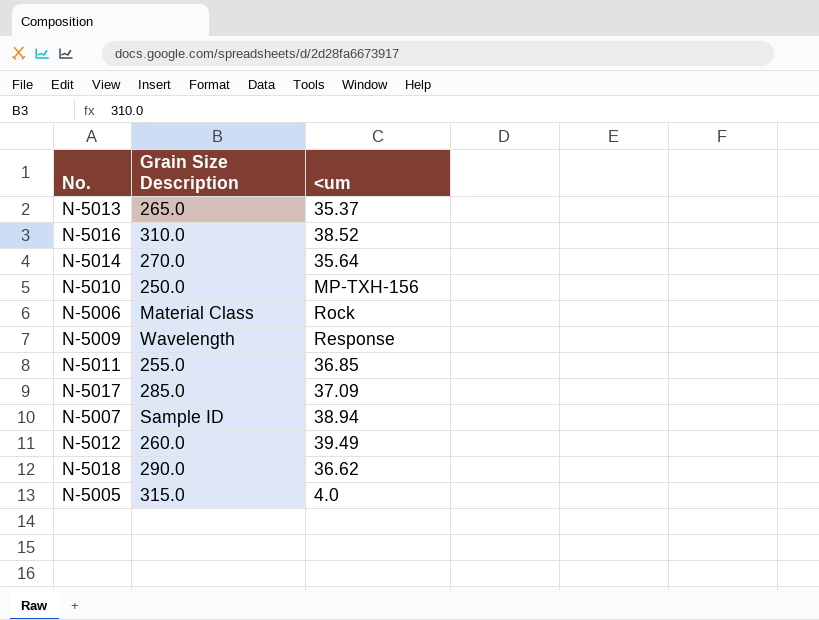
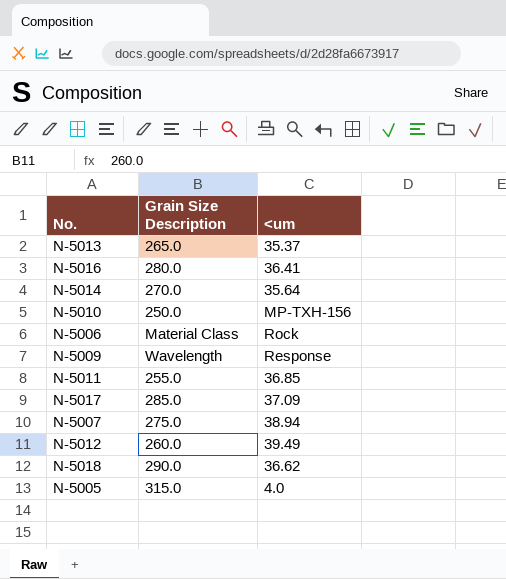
N-5016 | Grain Size Description: 310.0 -> 280.0
N-5016 | <um: 38.52 -> 36.41
N-5007 | Grain Size Description: Sample ID -> 275.0

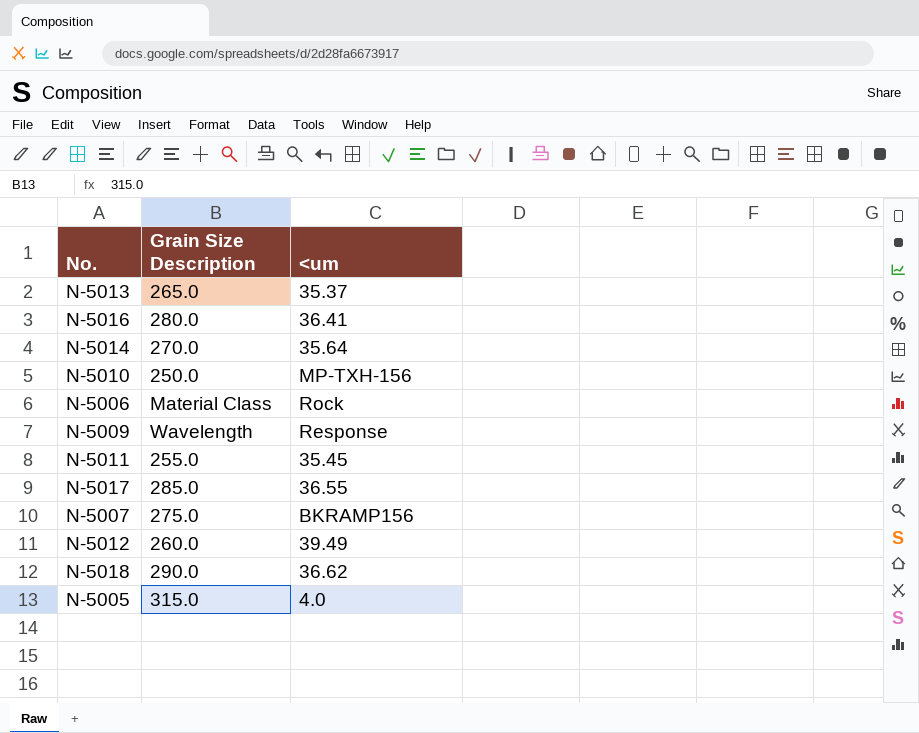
N-5011 | <um: 36.85 -> 35.45
N-5017 | <um: 37.09 -> 36.55
N-5007 | <um: 38.94 -> BKRAMP156

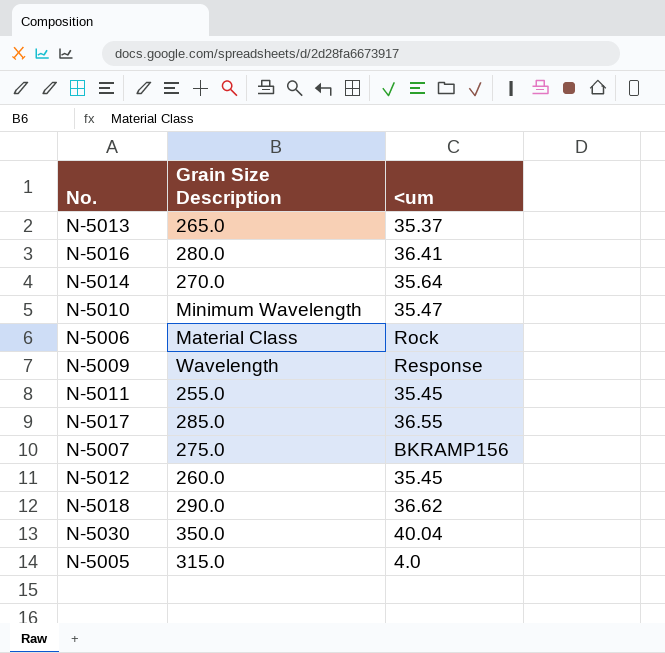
N-5010 | Grain Size Description: 250.0 -> Minimum Wavelength
N-5010 | <um: MP-TXH-156 -> 35.47
N-5012 | <um: 39.49 -> 35.45
row N-5030: none -> 350.0 | 40.04

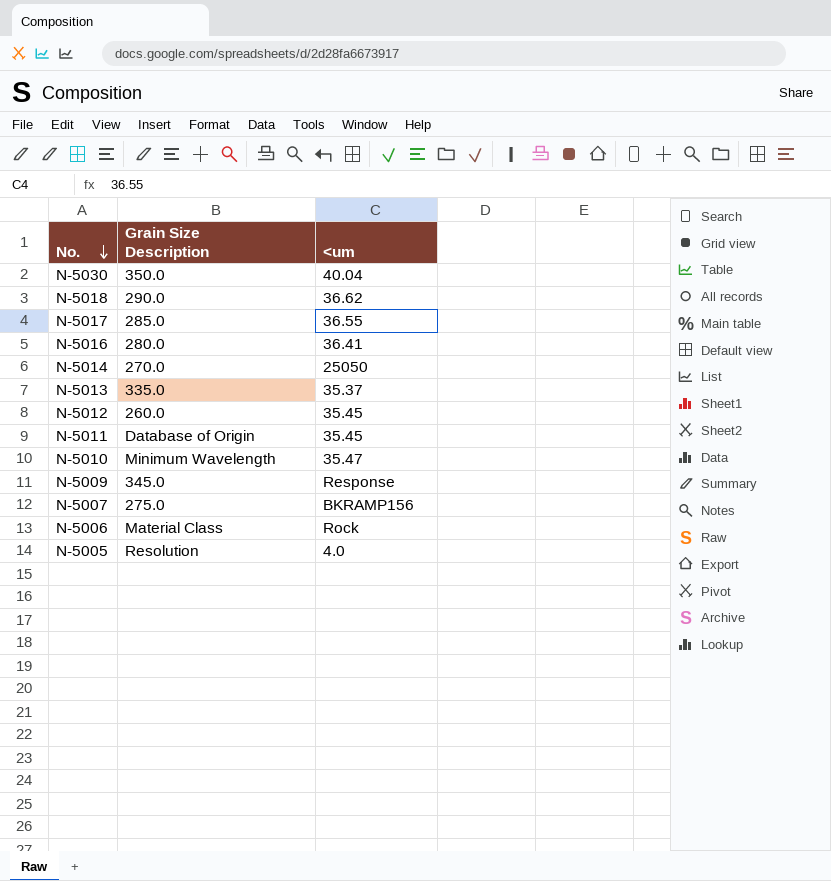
row order: none -> No. descending
N-5014 | <um: 35.64 -> 25050
N-5013 | Grain Size Description: 265.0 -> 335.0
N-5011 | Grain Size Description: 255.0 -> Database of Origin
N-5009 | Grain Size Description: Wavelength -> 345.0
N-5005 | Grain Size Description: 315.0 -> Resolution

